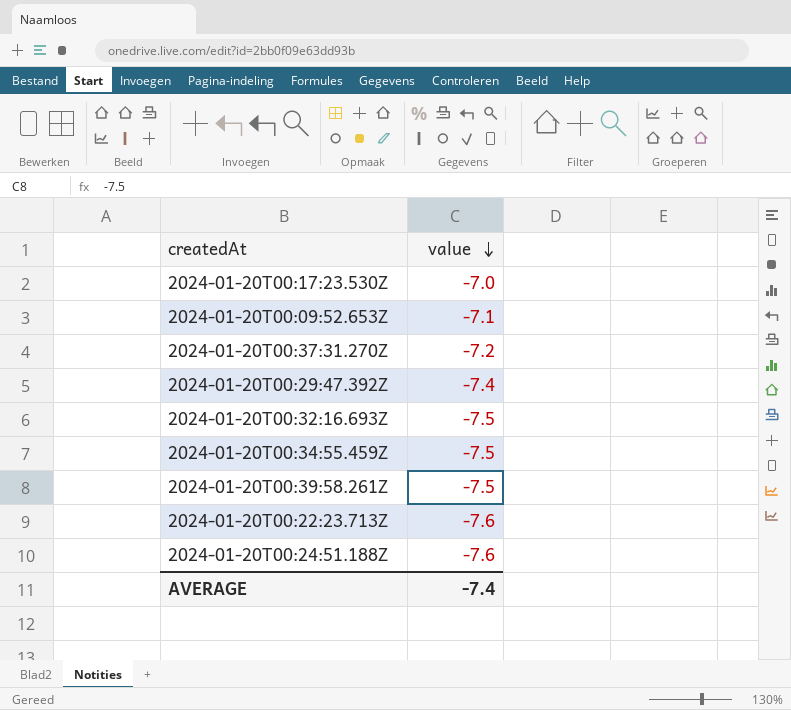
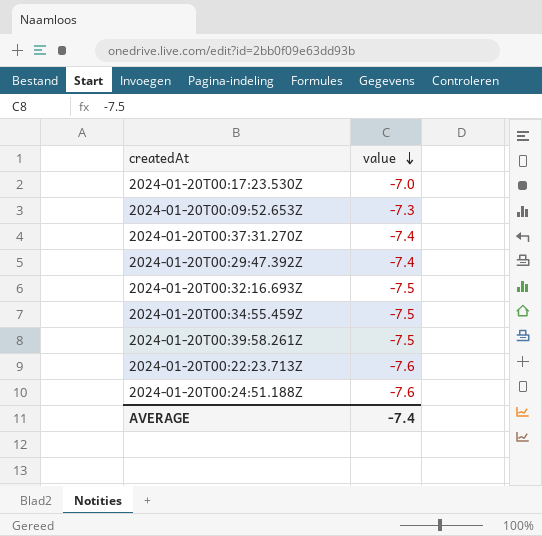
2024-01-20T00:09:52.653Z | value: -7.1 -> -7.3
2024-01-20T00:37:31.270Z | value: -7.2 -> -7.4

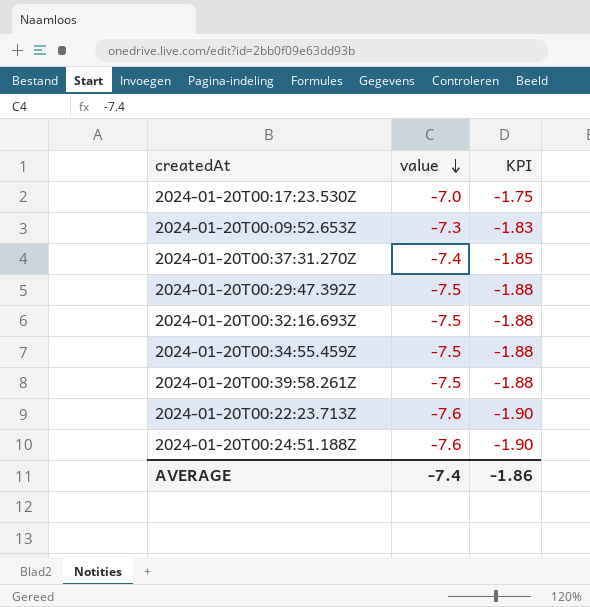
column KPI | formula: none -> [value] * 0.25
2024-01-20T00:29:47.392Z | value: -7.4 -> -7.5

